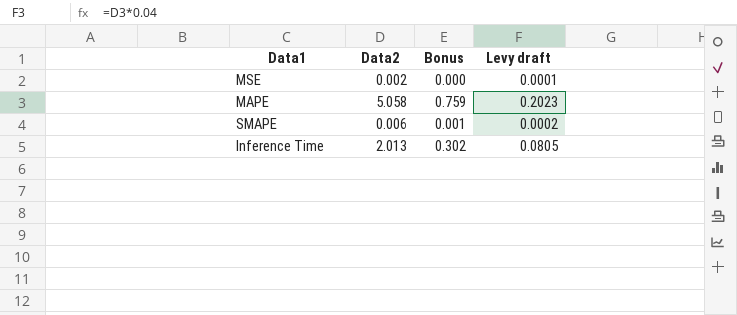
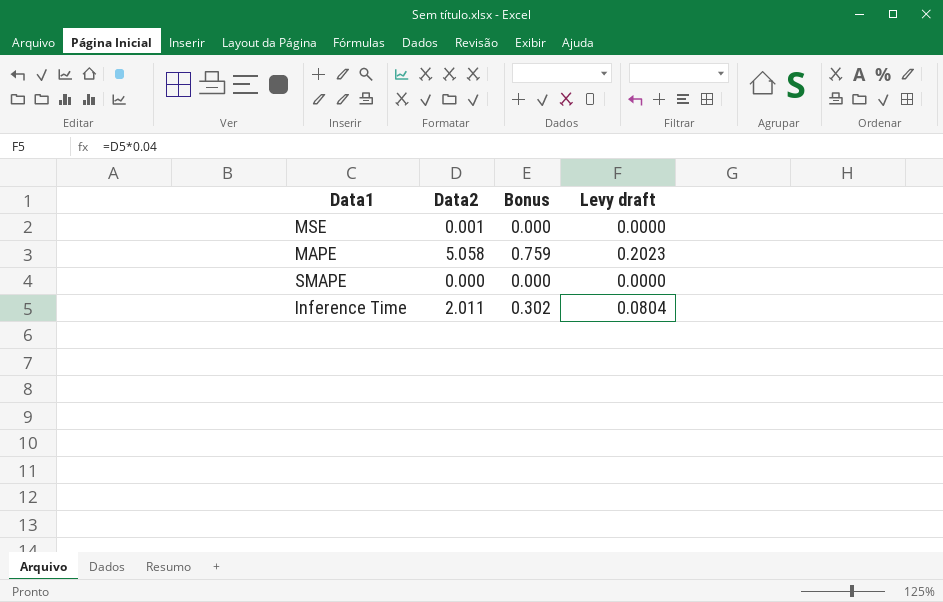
MSE | Data2: 0.002 -> 0.001
MSE | Levy draft: 0.0001 -> 0.0000
SMAPE | Data2: 0.006 -> 0.000
SMAPE | Bonus: 0.001 -> 0.000
SMAPE | Levy draft: 0.0002 -> 0.0000
Inference Time | Data2: 2.013 -> 2.011
Inference Time | Levy draft: 0.0805 -> 0.0804

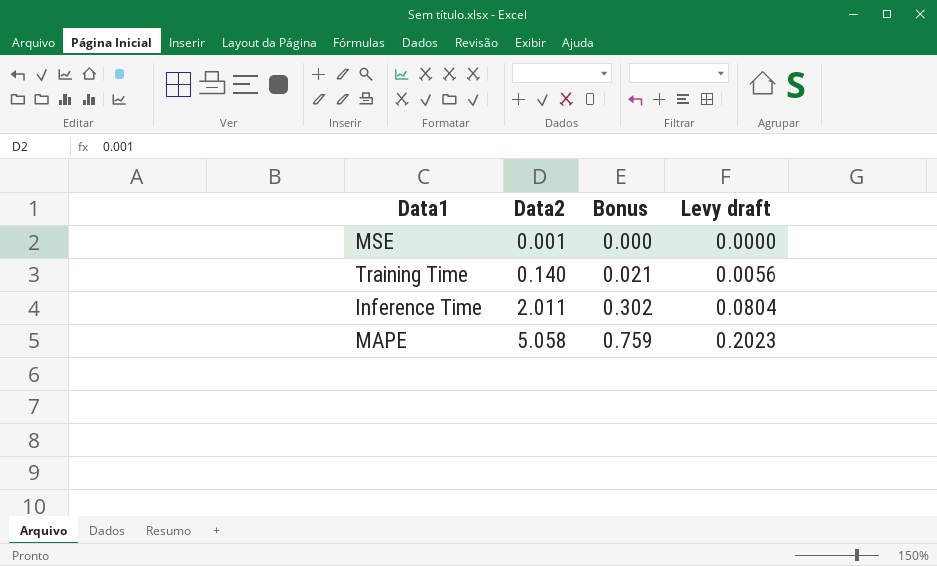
row order: none -> Data2 ascending
row SMAPE: 0.000 | 0.000 | 0.0000 -> none
row Training Time: none -> 0.140 | 0.021 | 0.0056

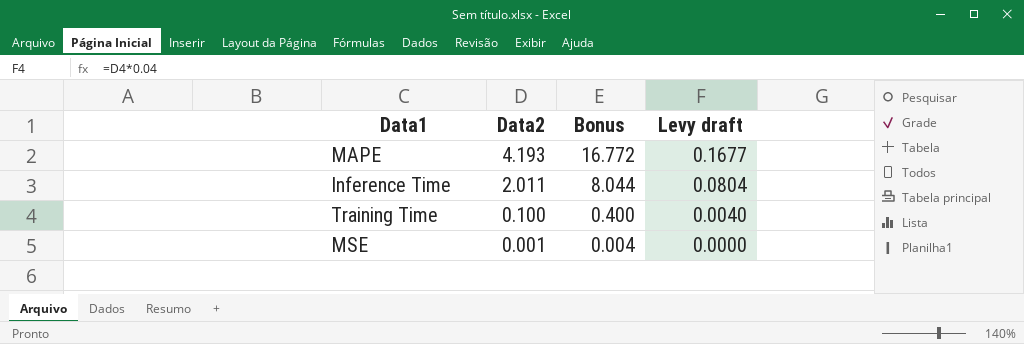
row order: Data2 ascending -> Data2 descending
column Bonus | formula: [Data2] * 0.15 -> [Data2] * 4
MAPE | Data2: 5.058 -> 4.193
MAPE | Levy draft: 0.2023 -> 0.1677
Training Time | Data2: 0.140 -> 0.100
Training Time | Levy draft: 0.0056 -> 0.0040

